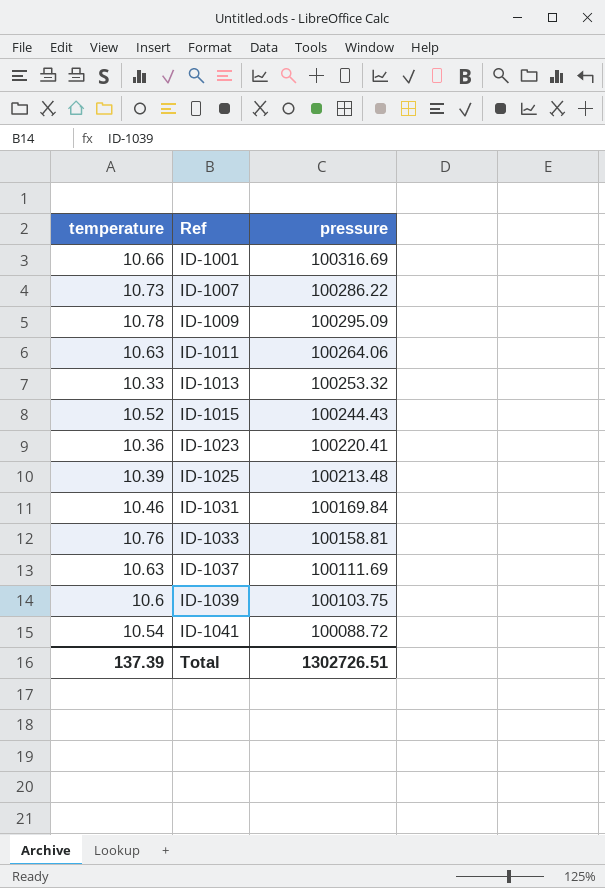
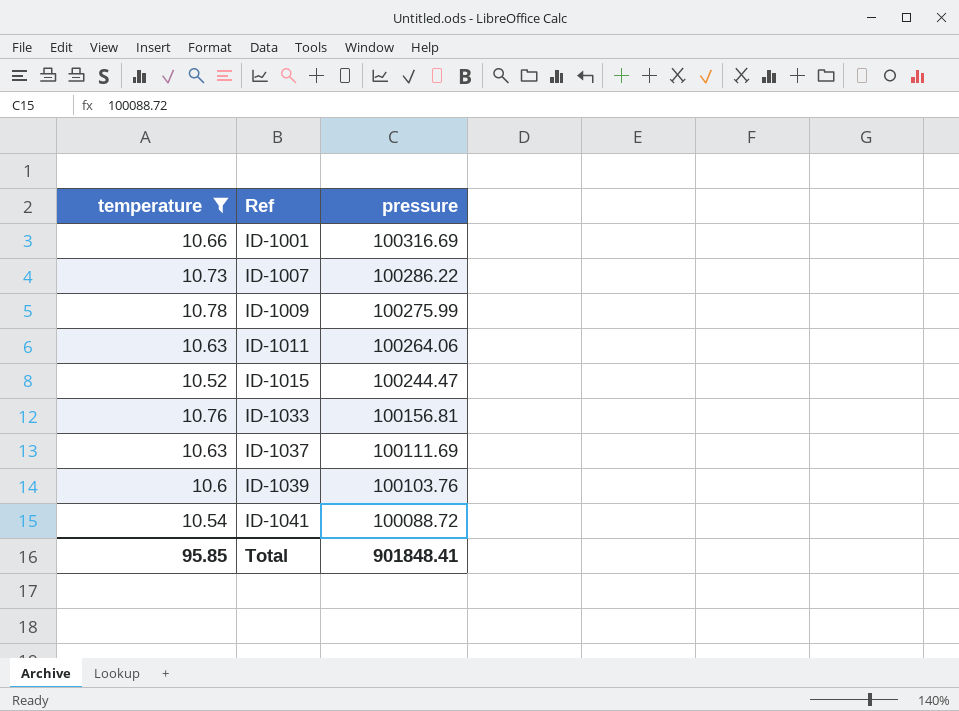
filter: none -> temperature >= 10.52
ID-1009 | pressure: 100295.09 -> 100275.99
ID-1015 | pressure: 100244.43 -> 100244.47
ID-1033 | pressure: 100158.81 -> 100156.81
ID-1039 | pressure: 100103.75 -> 100103.76
Total | temperature: 137.39 -> 95.85
Total | pressure: 1302726.51 -> 901848.41

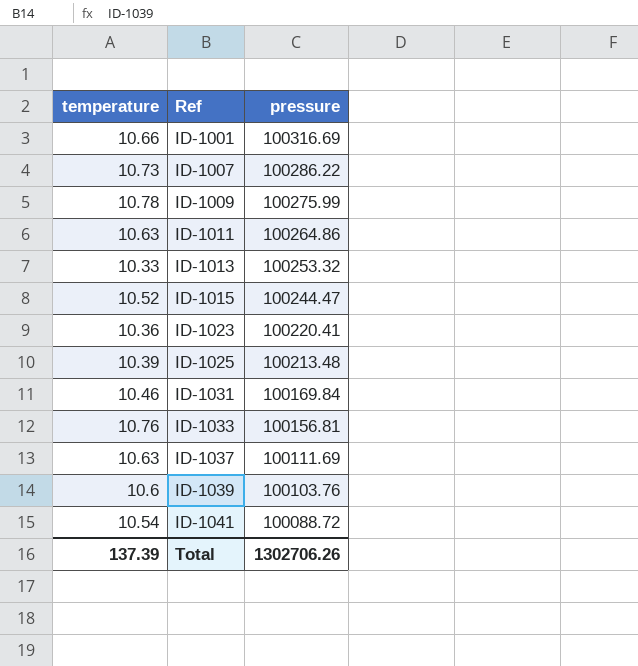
filter: temperature >= 10.52 -> none
ID-1011 | pressure: 100264.06 -> 100264.86
Total | temperature: 95.85 -> 137.39
Total | pressure: 901848.41 -> 1302706.26

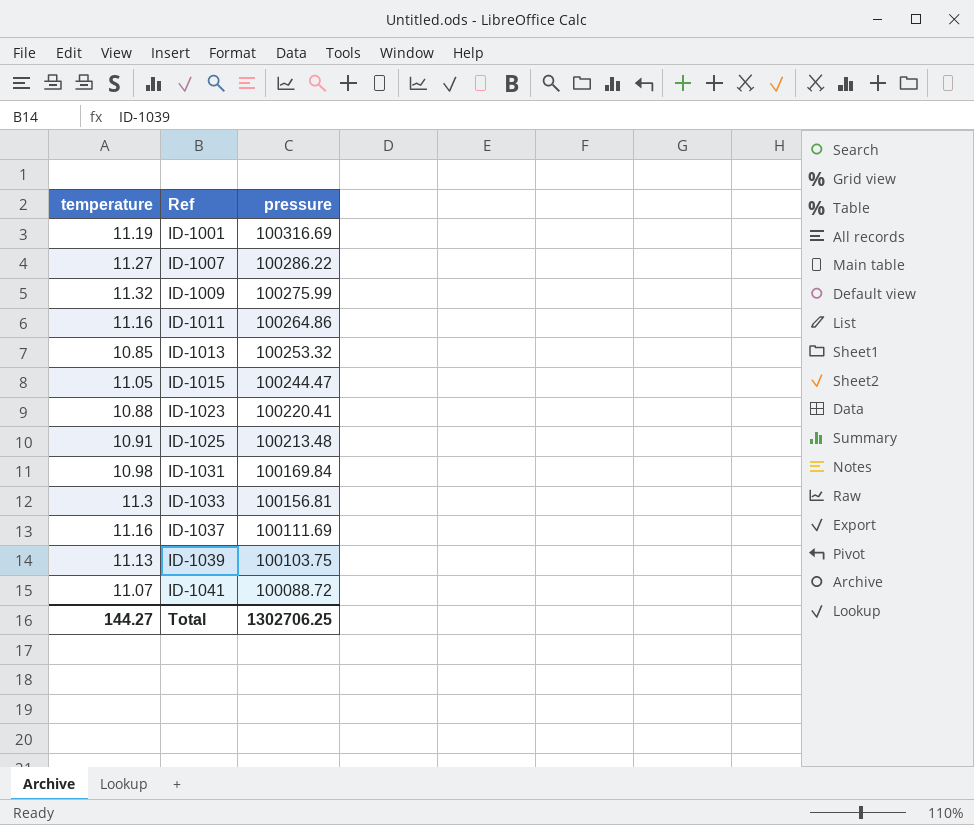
ID-1001 | temperature: 10.66 -> 11.19
ID-1007 | temperature: 10.73 -> 11.27
ID-1009 | temperature: 10.78 -> 11.32
ID-1011 | temperature: 10.63 -> 11.16
ID-1013 | temperature: 10.33 -> 10.85
ID-1015 | temperature: 10.52 -> 11.05
ID-1023 | temperature: 10.36 -> 10.88
ID-1025 | temperature: 10.39 -> 10.91
ID-1031 | temperature: 10.46 -> 10.98
ID-1033 | temperature: 10.76 -> 11.3
ID-1037 | temperature: 10.63 -> 11.16
ID-1039 | temperature: 10.6 -> 11.13
ID-1039 | pressure: 100103.76 -> 100103.75
ID-1041 | temperature: 10.54 -> 11.07
Total | temperature: 137.39 -> 144.27
Total | pressure: 1302706.26 -> 1302706.25

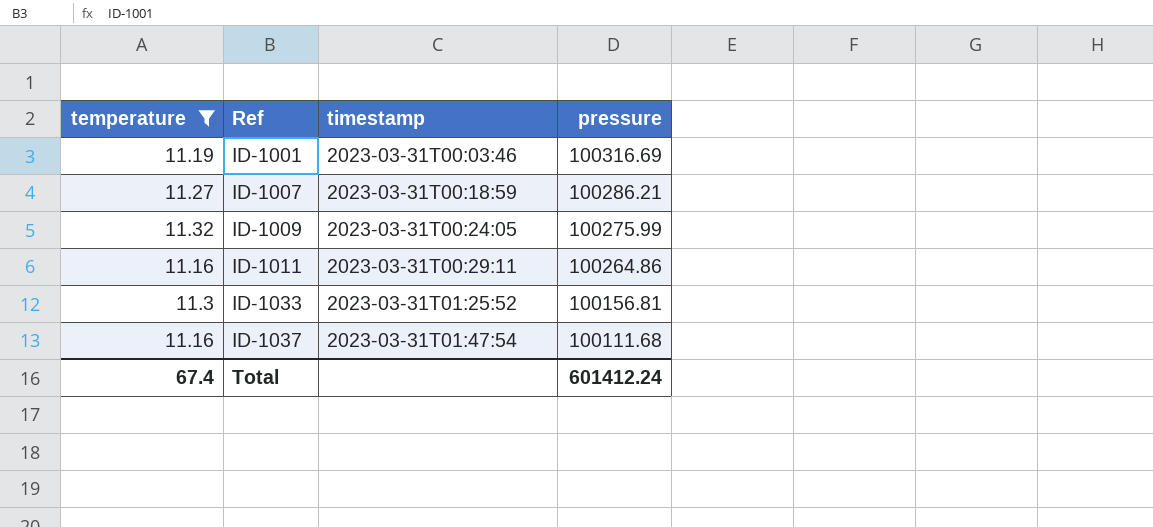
filter: none -> temperature >= 11.16
column timestamp | position: none -> 3
ID-1007 | pressure: 100286.22 -> 100286.21
ID-1037 | pressure: 100111.69 -> 100111.68
Total | temperature: 144.27 -> 67.4
Total | pressure: 1302706.25 -> 601412.24

